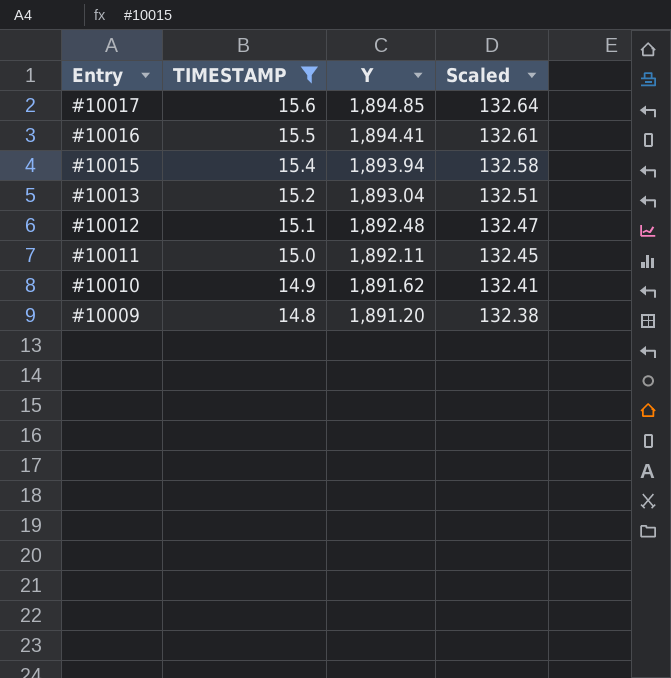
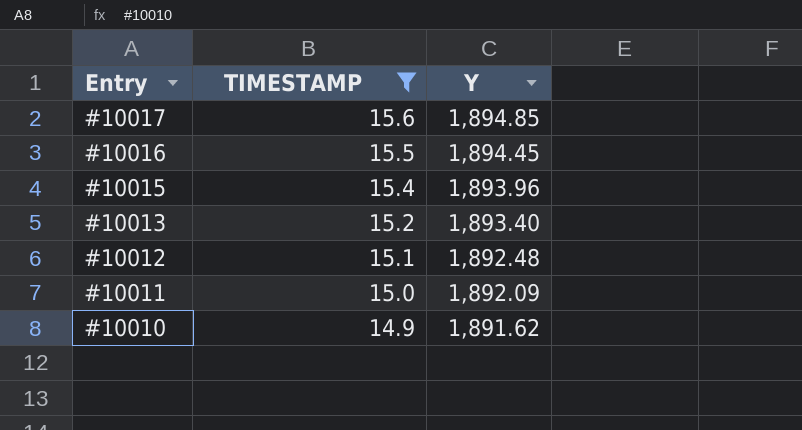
column Scaled | formula: [Y] * 0.07 -> none
row #10009: 14.8 | 1,891.20 | 132.38 -> none
#10016 | Y: 1,894.41 -> 1,894.45
#10015 | Y: 1,893.94 -> 1,893.96
#10013 | Y: 1,893.04 -> 1,893.40
#10011 | Y: 1,892.11 -> 1,892.09

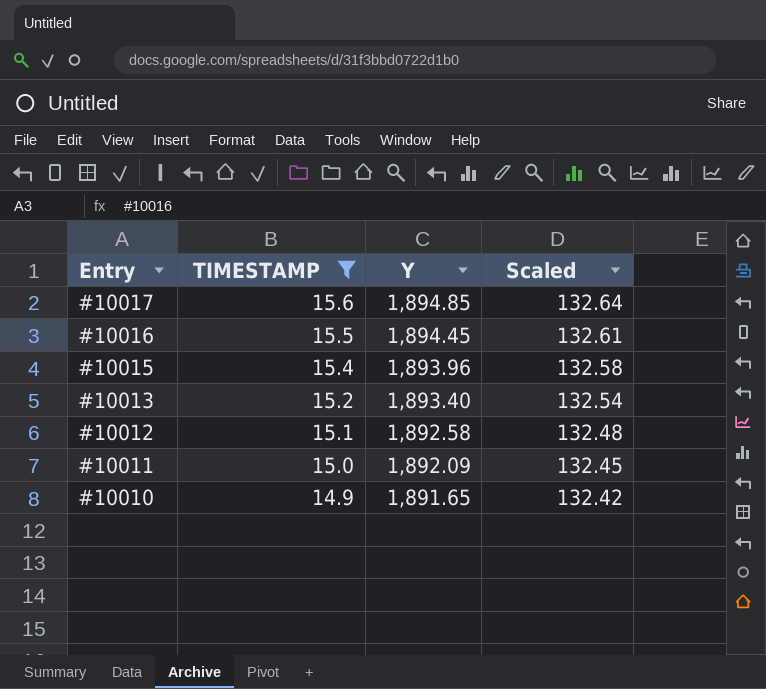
column Scaled | formula: none -> [Y] * 0.07
#10012 | Y: 1,892.48 -> 1,892.58
#10010 | Y: 1,891.62 -> 1,891.65

